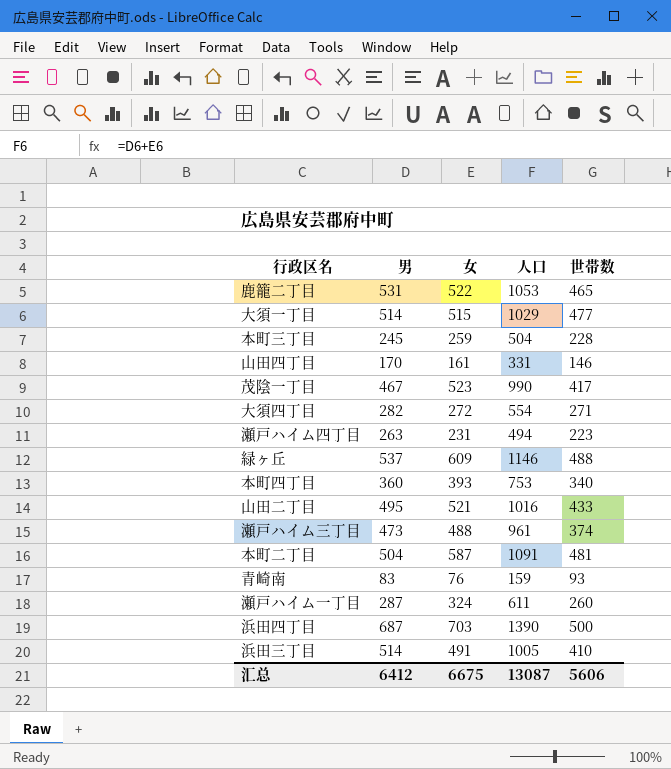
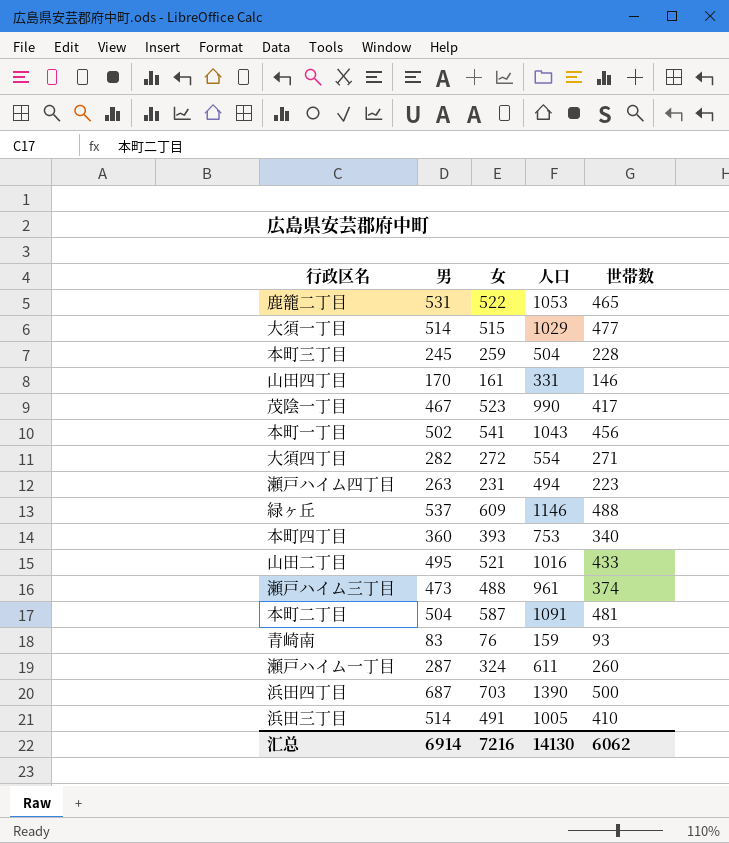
row 本町一丁目: none -> 502 | 541 | 1043 | 456
汇总 | 男: 6412 -> 6914
汇总 | 女: 6675 -> 7216
汇总 | 人口: 13087 -> 14130
汇总 | 世帯数: 5606 -> 6062

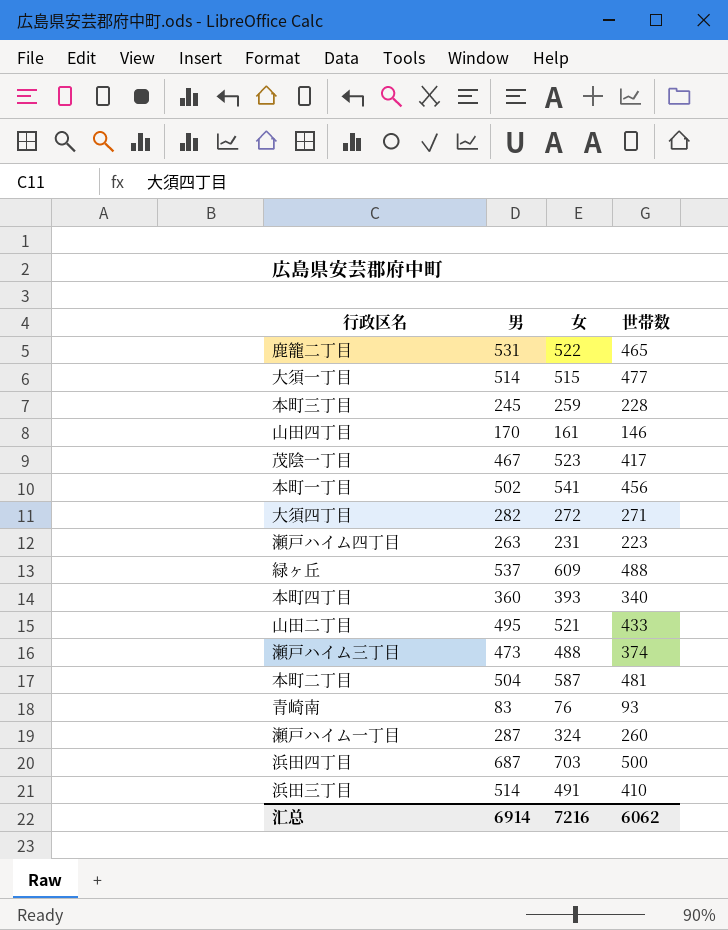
column 人口 | formula: [男] + [女] -> none

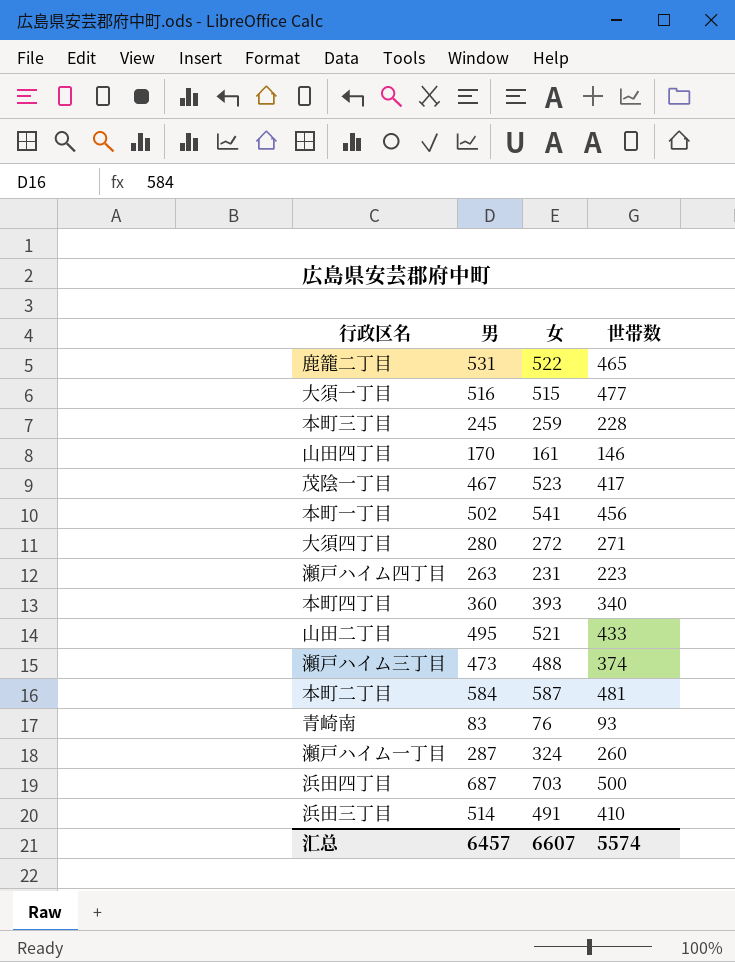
row 緑ヶ丘: 537 | 609 | 488 -> none
大須一丁目 | 男: 514 -> 516
大須四丁目 | 男: 282 -> 280
本町二丁目 | 男: 504 -> 584
汇总 | 男: 6914 -> 6457
汇总 | 女: 7216 -> 6607
汇总 | 世帯数: 6062 -> 5574

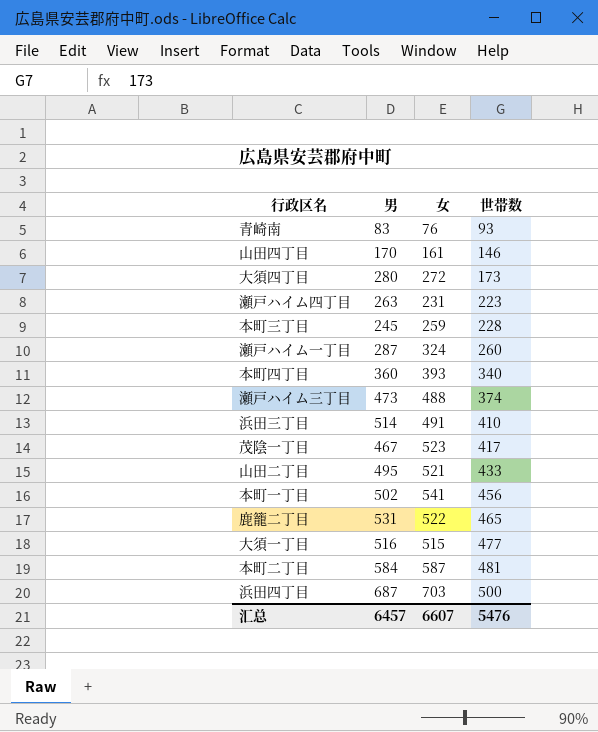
row order: none -> 世帯数 ascending
大須四丁目 | 世帯数: 271 -> 173
汇总 | 世帯数: 5574 -> 5476

